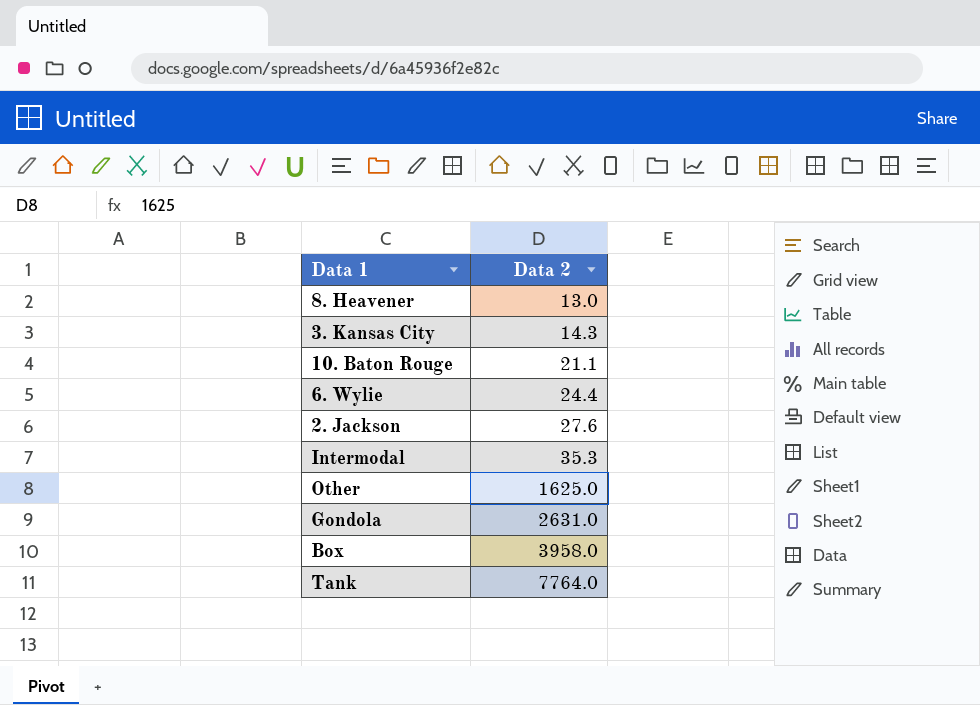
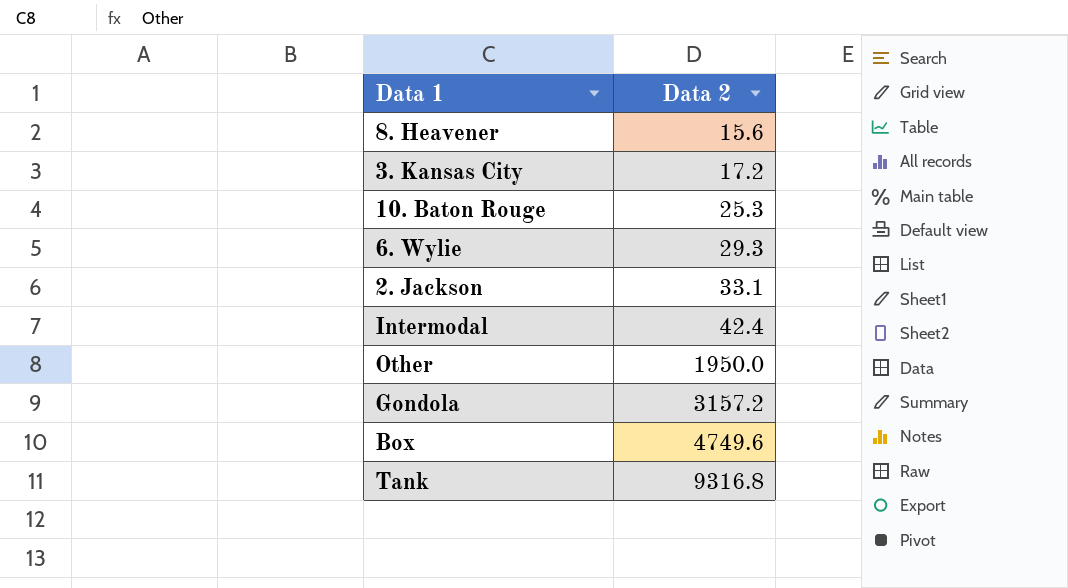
8. Heavener | Data 2: 13.0 -> 15.6
3. Kansas City | Data 2: 14.3 -> 17.2
10. Baton Rouge | Data 2: 21.1 -> 25.3
6. Wylie | Data 2: 24.4 -> 29.3
2. Jackson | Data 2: 27.6 -> 33.1
Intermodal | Data 2: 35.3 -> 42.4
Other | Data 2: 1625.0 -> 1950.0
Gondola | Data 2: 2631.0 -> 3157.2
Box | Data 2: 3958.0 -> 4749.6
Tank | Data 2: 7764.0 -> 9316.8

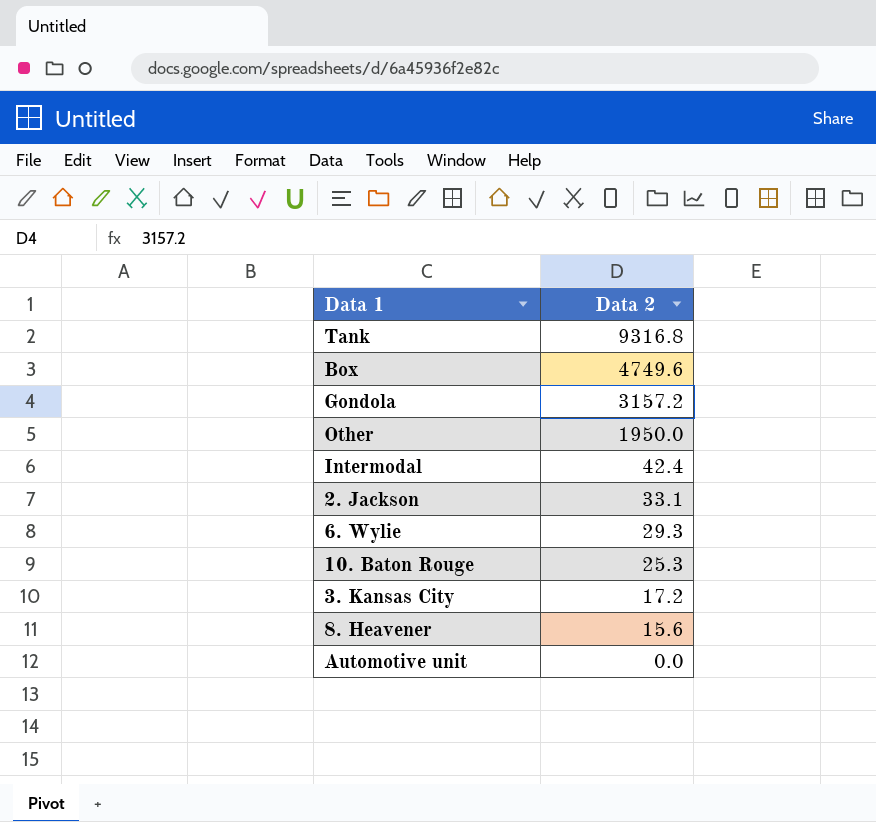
row order: Data 2 ascending -> Data 2 descending
row Automotive unit: none -> 0.0

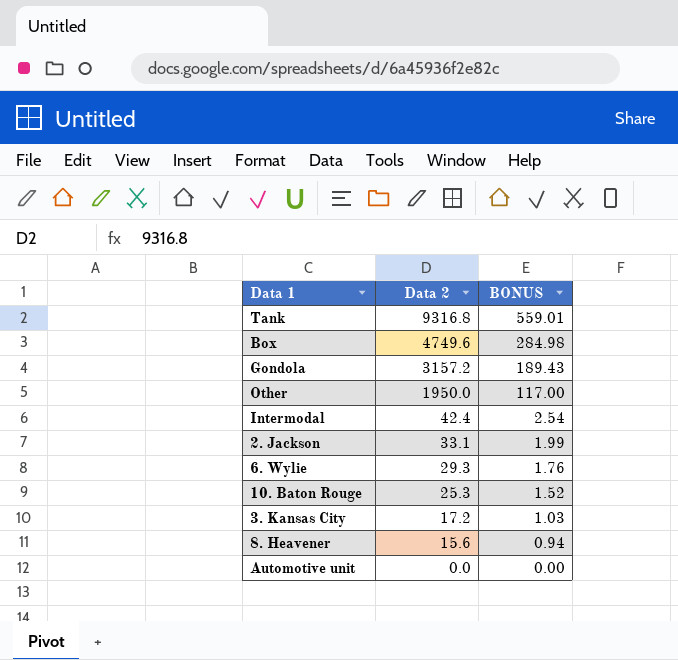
column BONUS | formula: none -> [Data 2] * 0.06

